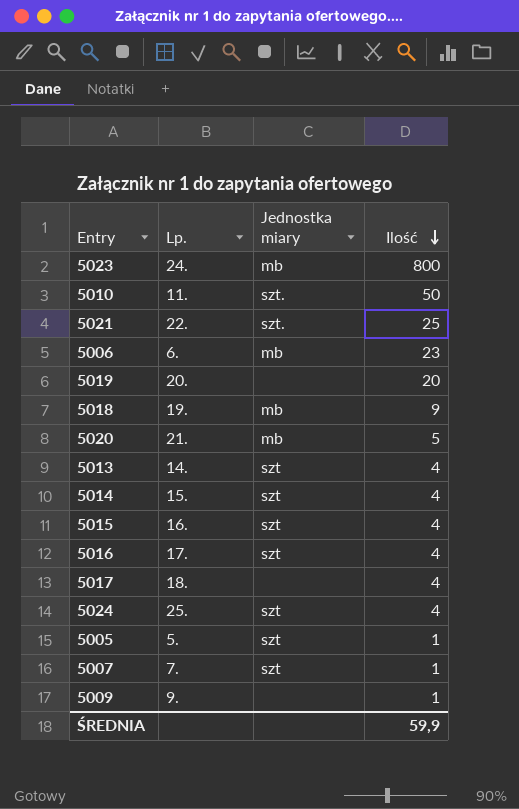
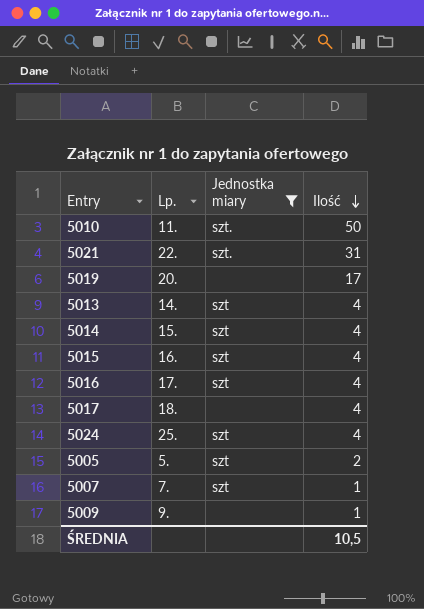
filter: none -> Jednostka miary != mb
5021 | Ilość: 25 -> 31
5019 | Ilość: 20 -> 17
5005 | Ilość: 1 -> 2
ŚREDNIA | Ilość: 59,9 -> 10,5

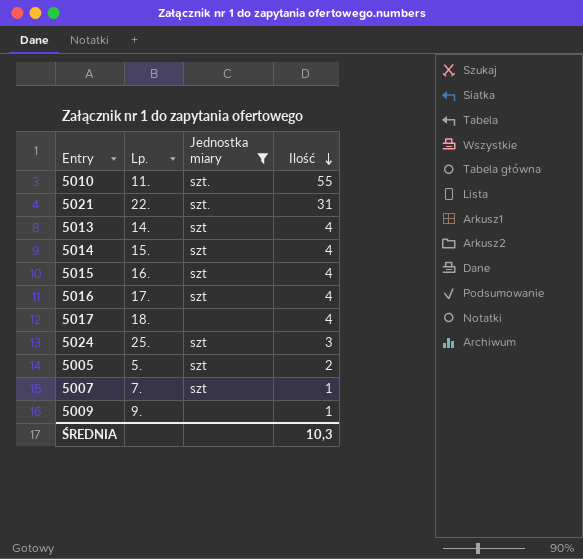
row 5019: 20. | none | 17 -> none
5010 | Ilość: 50 -> 55
5024 | Ilość: 4 -> 3
ŚREDNIA | Ilość: 10,5 -> 10,3

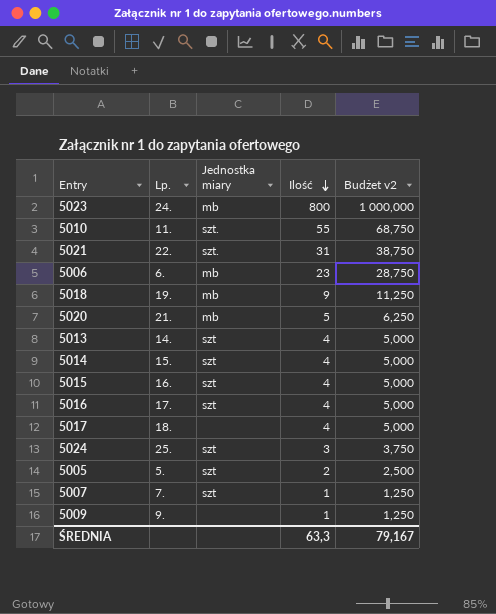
filter: Jednostka miary != mb -> none
column Budżet v2 | formula: none -> [Ilość] * 1,25
ŚREDNIA | Ilość: 10,3 -> 63,3

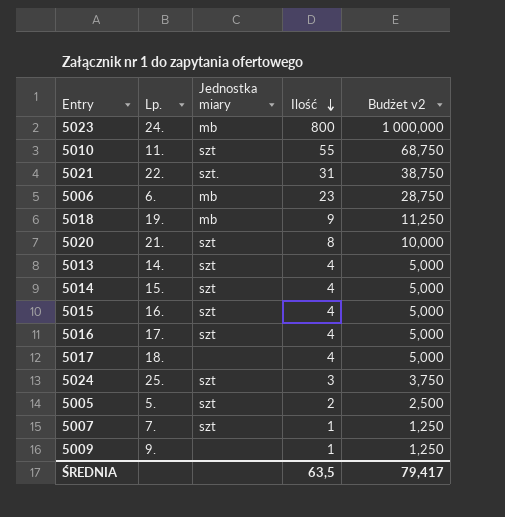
5010 | Jednostka miary: szt. -> szt
5020 | Jednostka miary: mb -> szt
5020 | Ilość: 5 -> 8
5020 | Budżet v2: 6,250 -> 10,000
ŚREDNIA | Ilość: 63,3 -> 63,5
ŚREDNIA | Budżet v2: 79,167 -> 79,417

